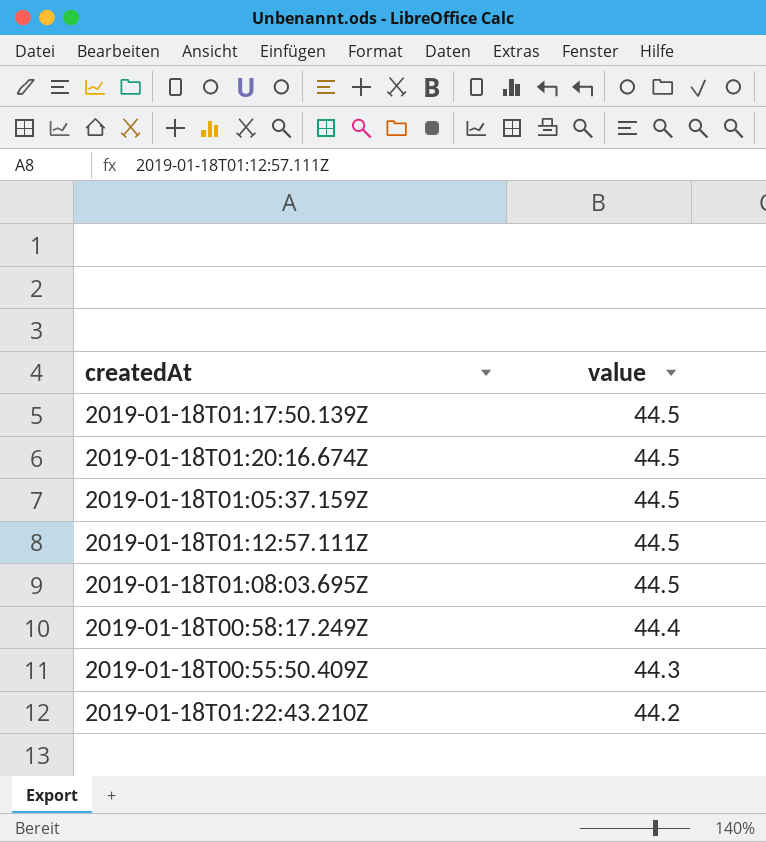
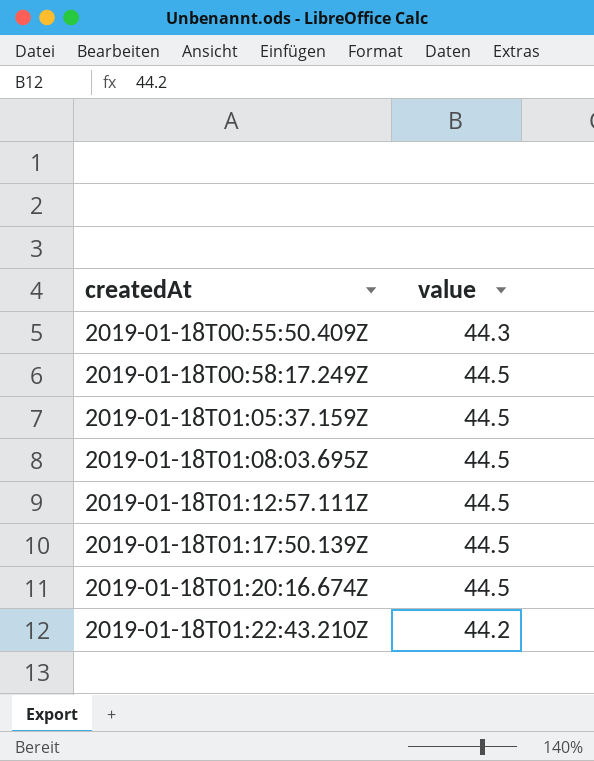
row order: value descending -> createdAt ascending
2019-01-18T00:58:17.249Z | value: 44.4 -> 44.5

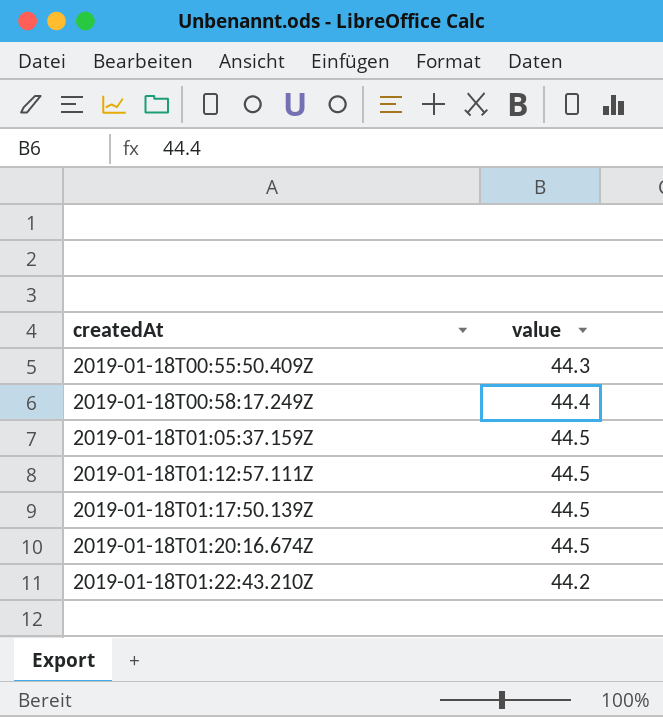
row 2019-01-18T01:08:03.695Z: 44.5 -> none
2019-01-18T00:58:17.249Z | value: 44.5 -> 44.4

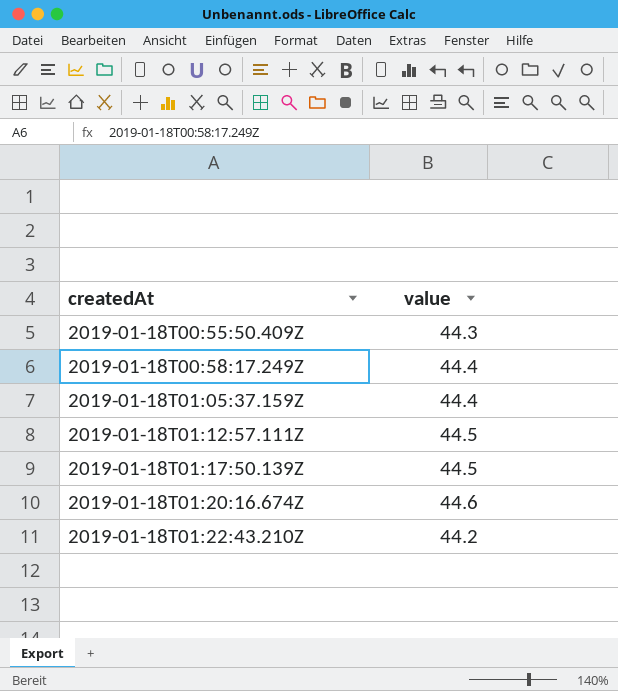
2019-01-18T01:05:37.159Z | value: 44.5 -> 44.4
2019-01-18T01:20:16.674Z | value: 44.5 -> 44.6

